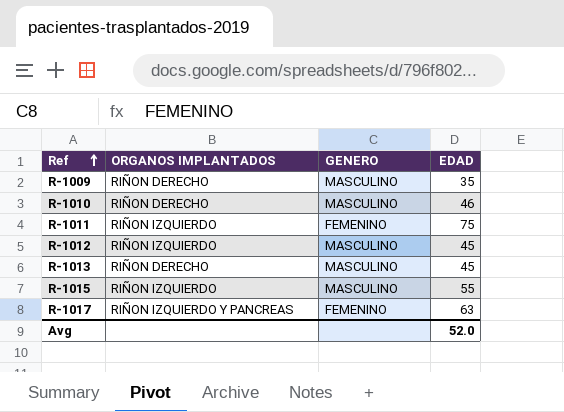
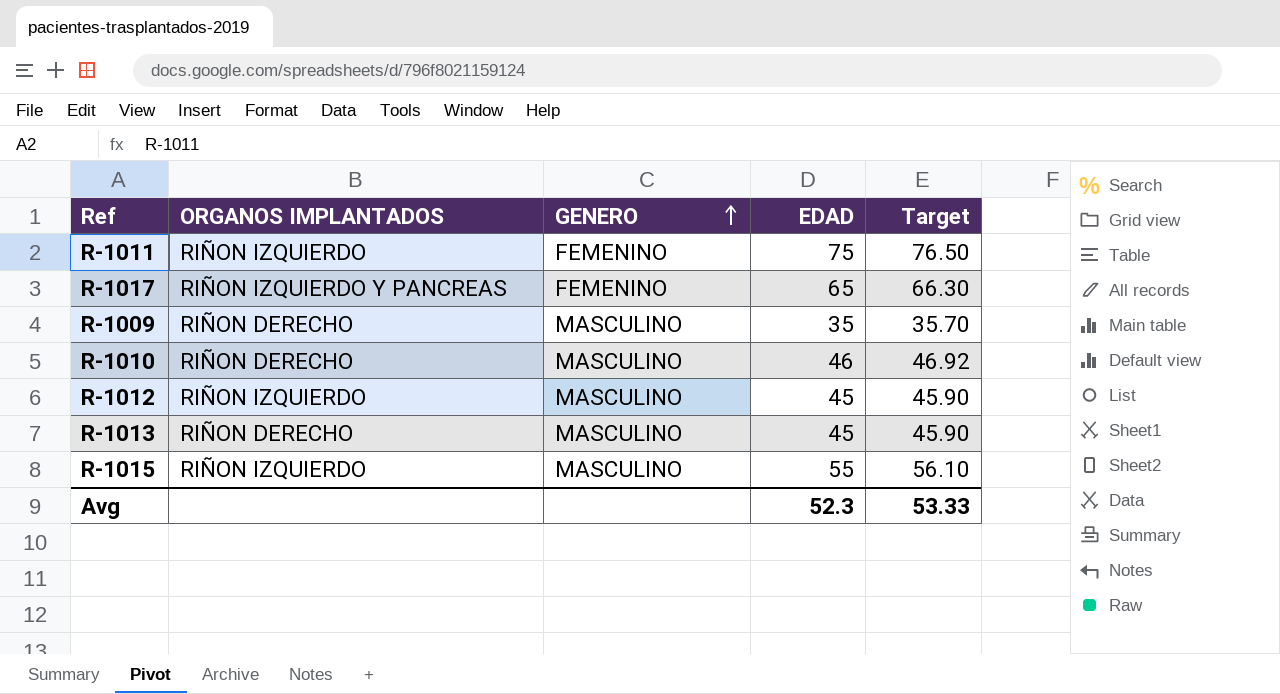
row order: Ref ascending -> GENERO ascending
column Target | formula: none -> [EDAD] * 1.02
R-1017 | EDAD: 63 -> 65
Avg | EDAD: 52.0 -> 52.3

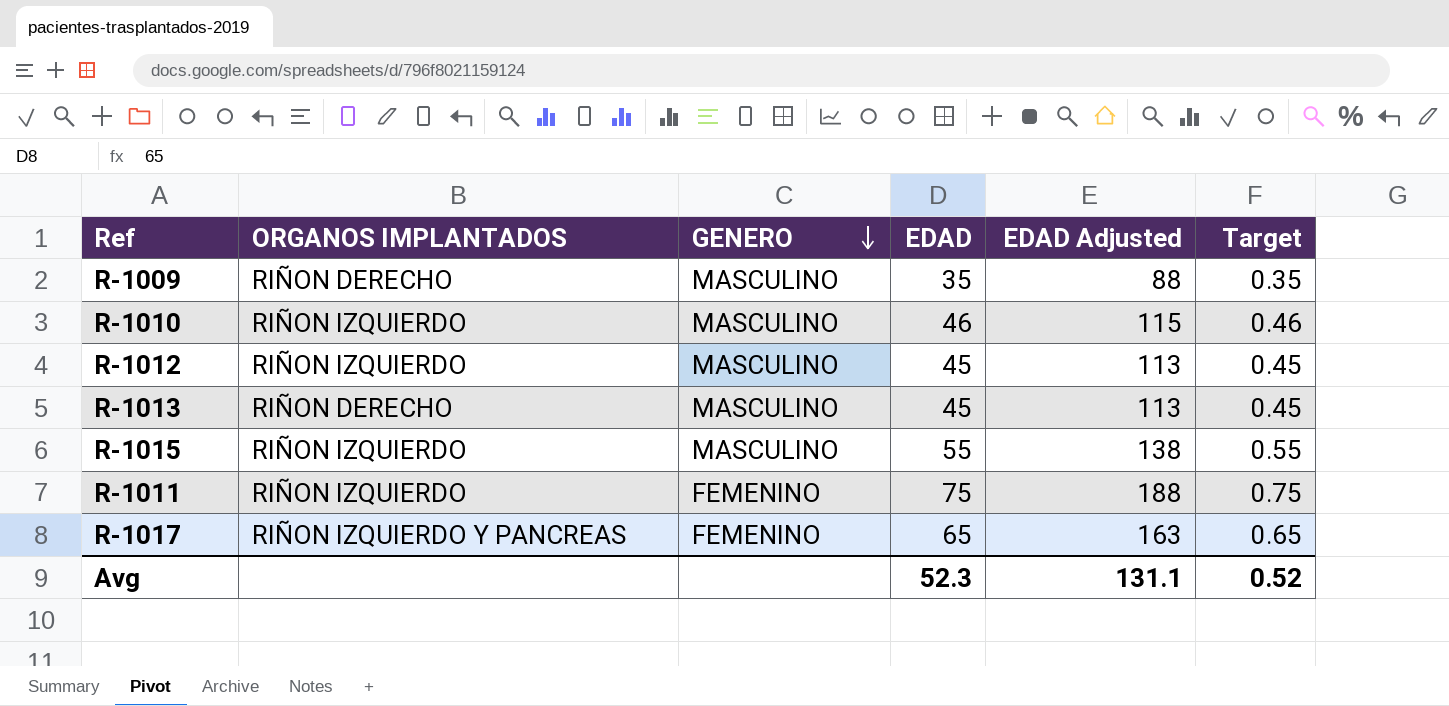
row order: GENERO ascending -> GENERO descending
column EDAD Adjusted | formula: none -> [EDAD] * 2.5
column Target | formula: [EDAD] * 1.02 -> [EDAD] * 0.01
R-1010 | ORGANOS IMPLANTADOS: RIÑON DERECHO -> RIÑON IZQUIERDO
Avg | Target: 53.33 -> 0.52

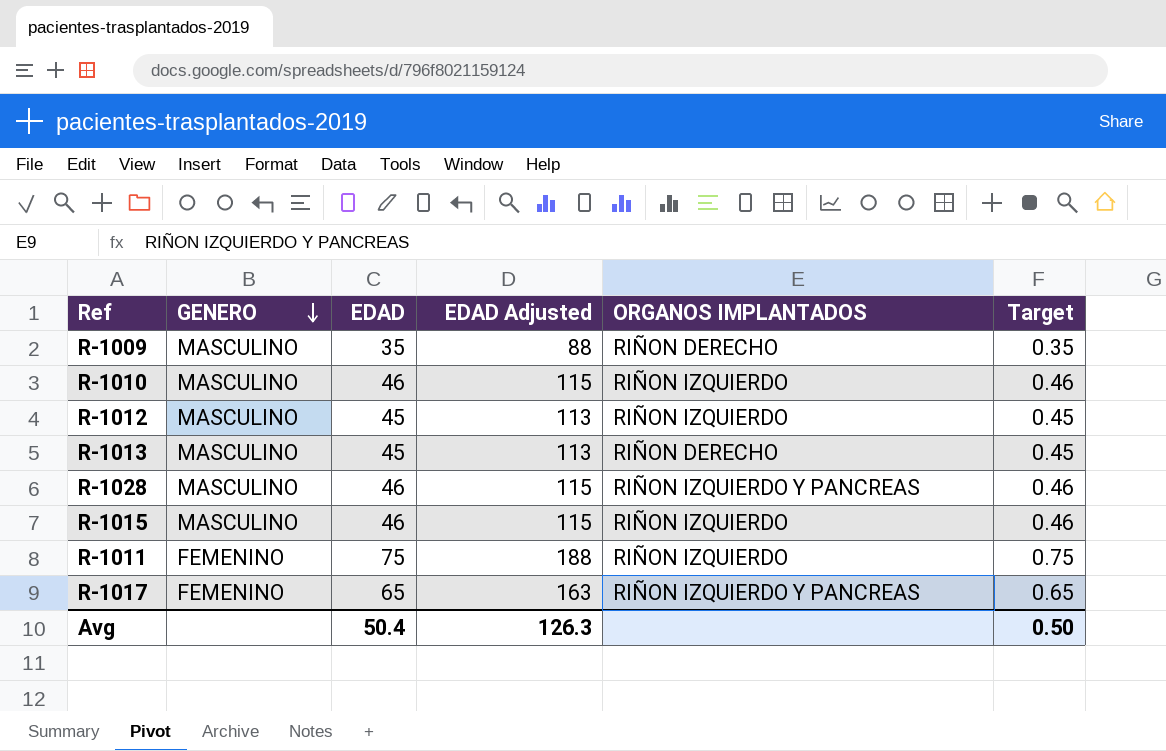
column ORGANOS IMPLANTADOS | position: 2 -> 5
row R-1028: none -> MASCULINO | 46 | 115 | RIÑON IZQUIERDO Y PANCREAS | 0.46
R-1015 | EDAD: 55 -> 46
R-1015 | EDAD Adjusted: 138 -> 115
R-1015 | Target: 0.55 -> 0.46
Avg | EDAD: 52.3 -> 50.4
Avg | EDAD Adjusted: 131.1 -> 126.3
Avg | Target: 0.52 -> 0.50

